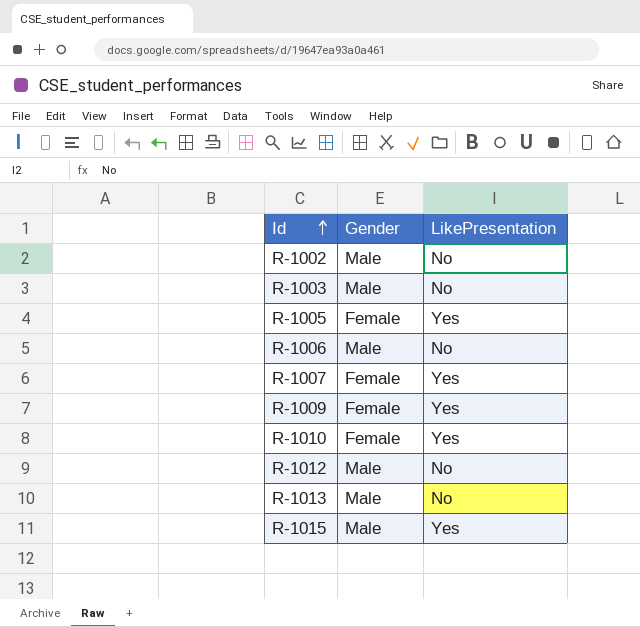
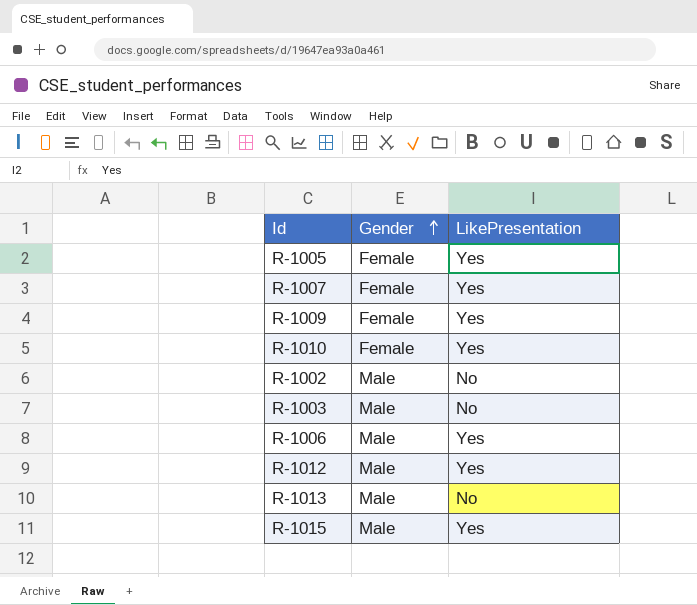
row order: Id ascending -> Gender ascending
R-1006 | LikePresentation: No -> Yes
R-1012 | LikePresentation: No -> Yes

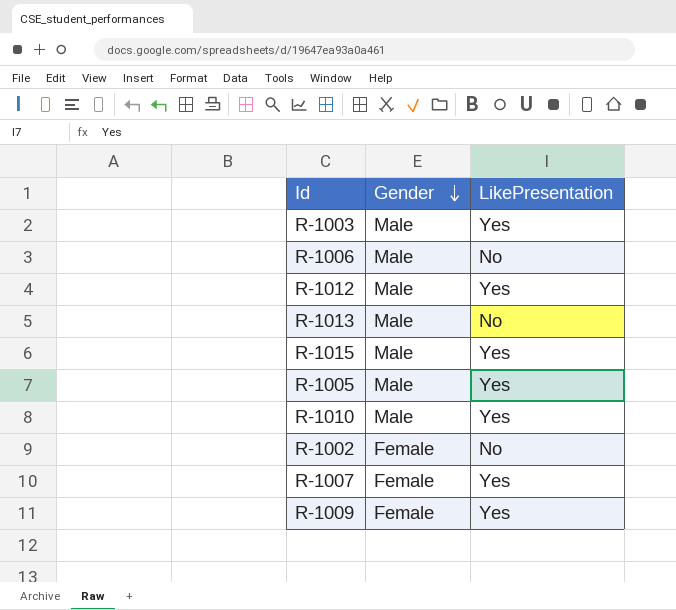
row order: Gender ascending -> Gender descending
R-1003 | LikePresentation: No -> Yes
R-1006 | LikePresentation: Yes -> No
R-1005 | Gender: Female -> Male
R-1010 | Gender: Female -> Male
R-1002 | Gender: Male -> Female

